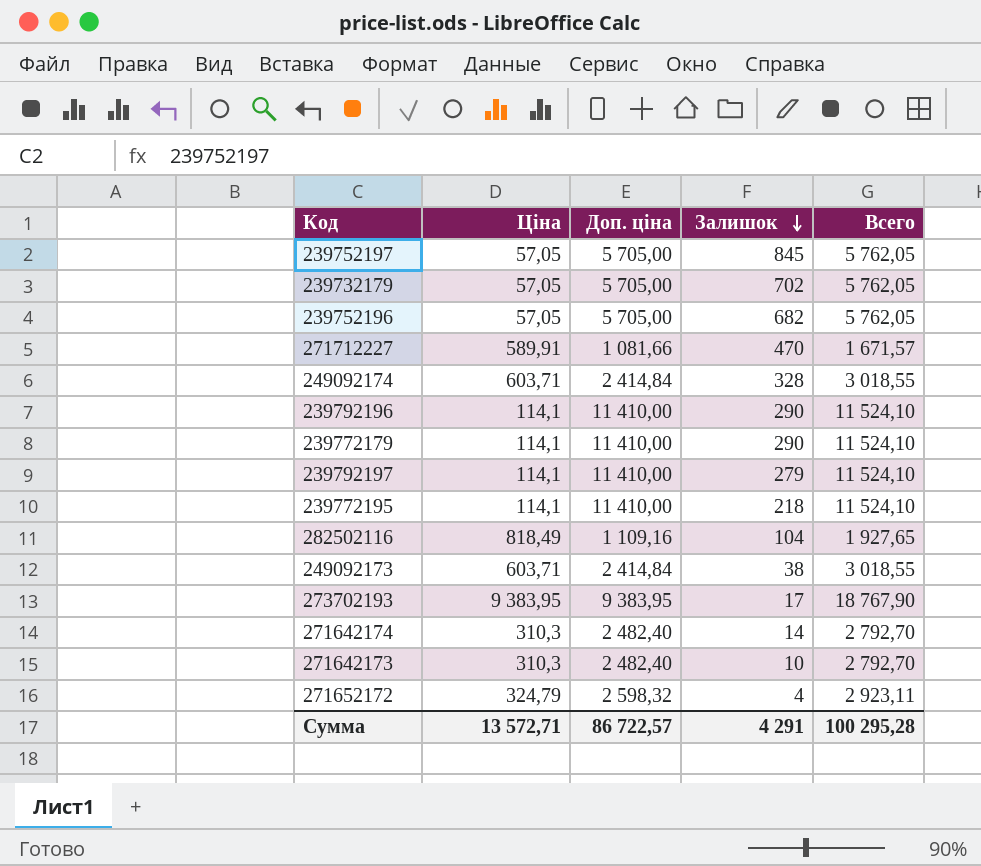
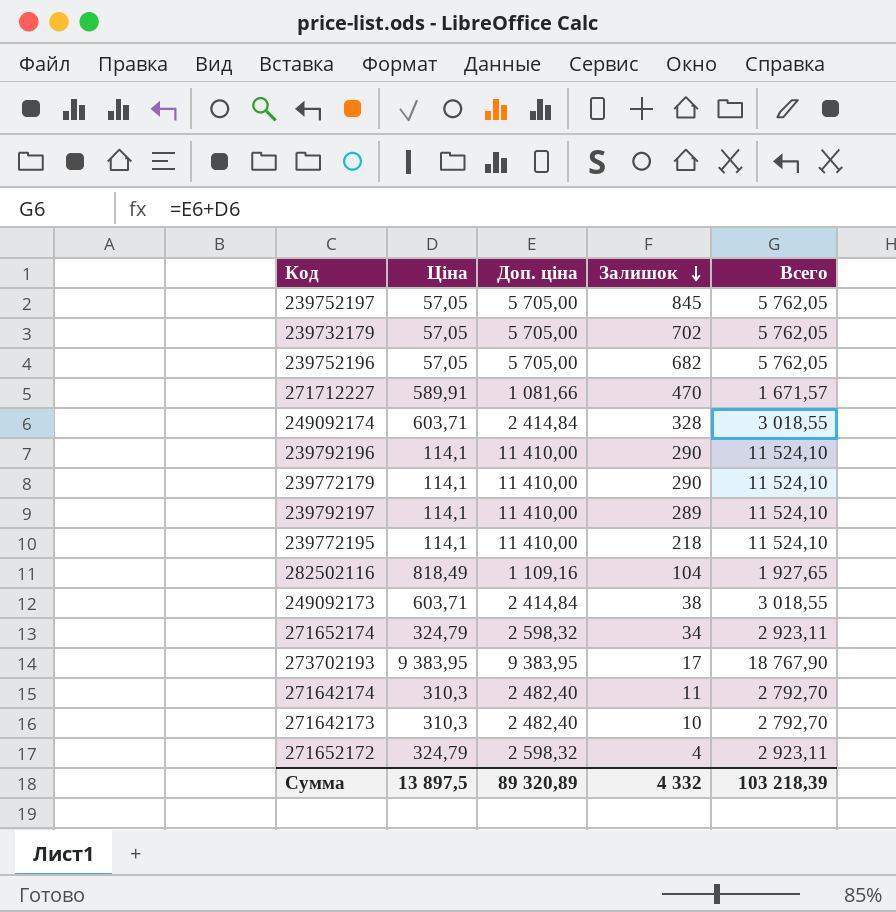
239792197 | Залишок: 279 -> 289
row 271652174: none -> 324,79 | 2 598,32 | 34 | 2 923,11
271642174 | Залишок: 14 -> 11
Сумма | Ціна: 13 572,71 -> 13 897,5
Сумма | Доп. ціна: 86 722,57 -> 89 320,89
Сумма | Залишок: 4 291 -> 4 332
Сумма | Всего: 100 295,28 -> 103 218,39

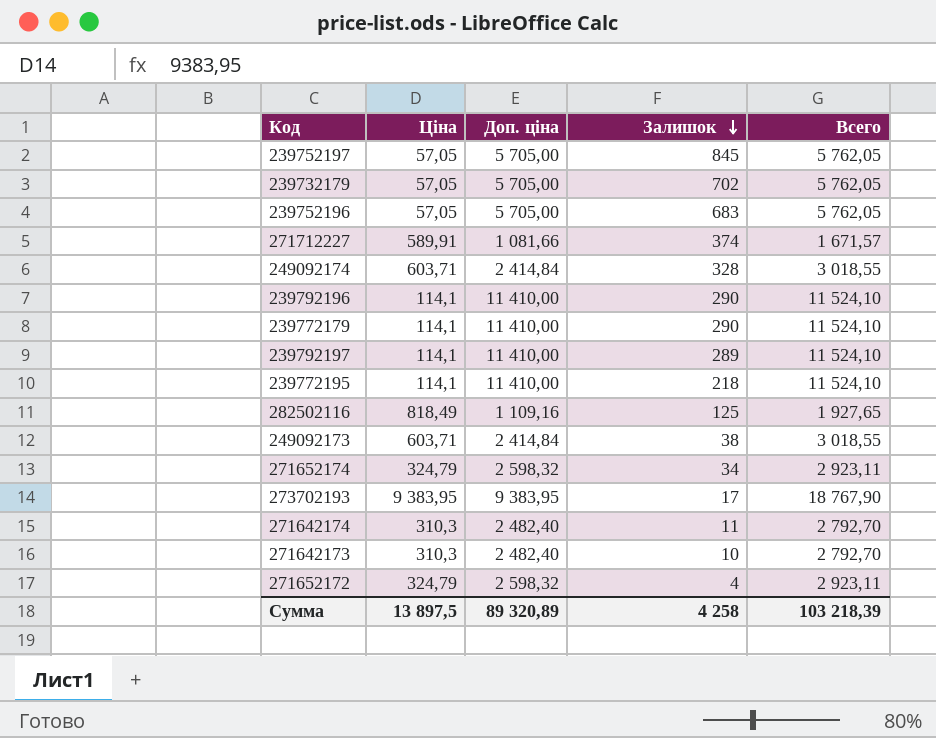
239752196 | Залишок: 682 -> 683
271712227 | Залишок: 470 -> 374
282502116 | Залишок: 104 -> 125
Сумма | Залишок: 4 332 -> 4 258

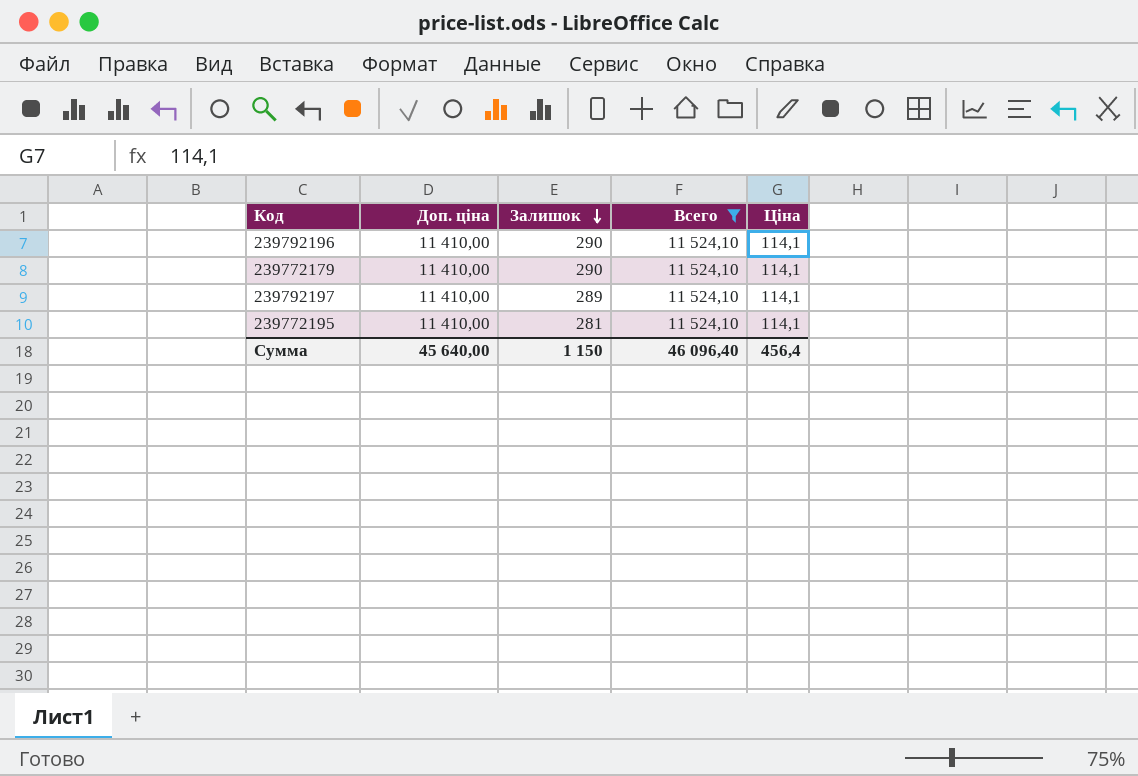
filter: none -> Всего = 11 524,10
column Ціна | position: 2 -> 5
239772195 | Залишок: 218 -> 281
Сумма | Доп. ціна: 89 320,89 -> 45 640,00
Сумма | Залишок: 4 258 -> 1 150
Сумма | Всего: 103 218,39 -> 46 096,40
Сумма | Ціна: 13 897,5 -> 456,4

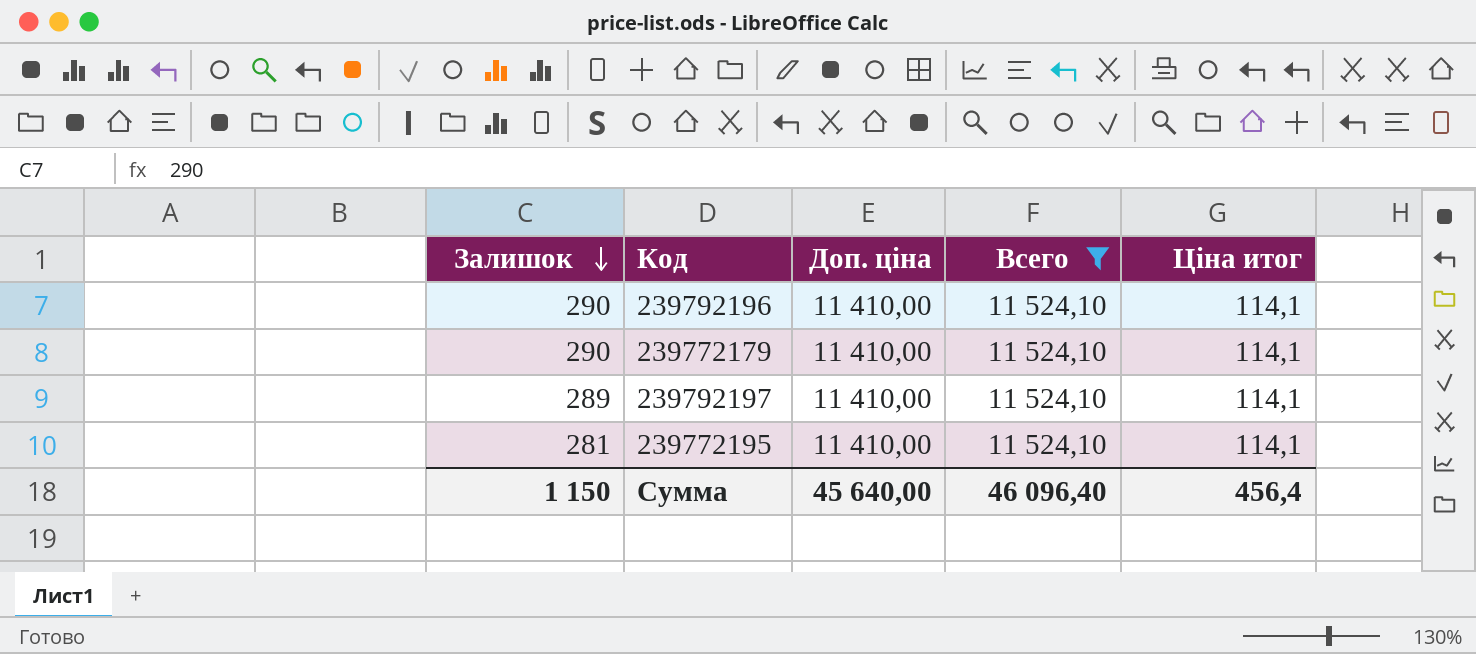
column Залишок | position: 3 -> 1
column name: Ціна -> Ціна итог

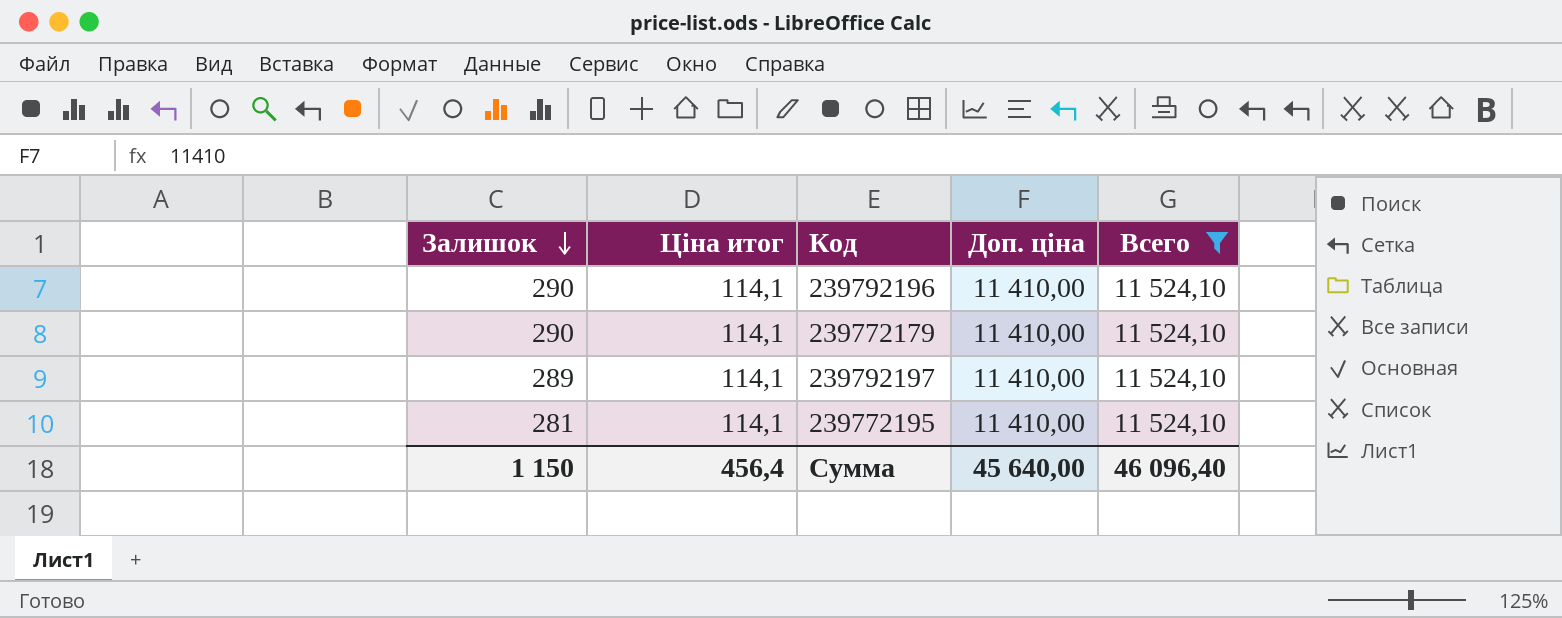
column Ціна итог | position: 5 -> 2

